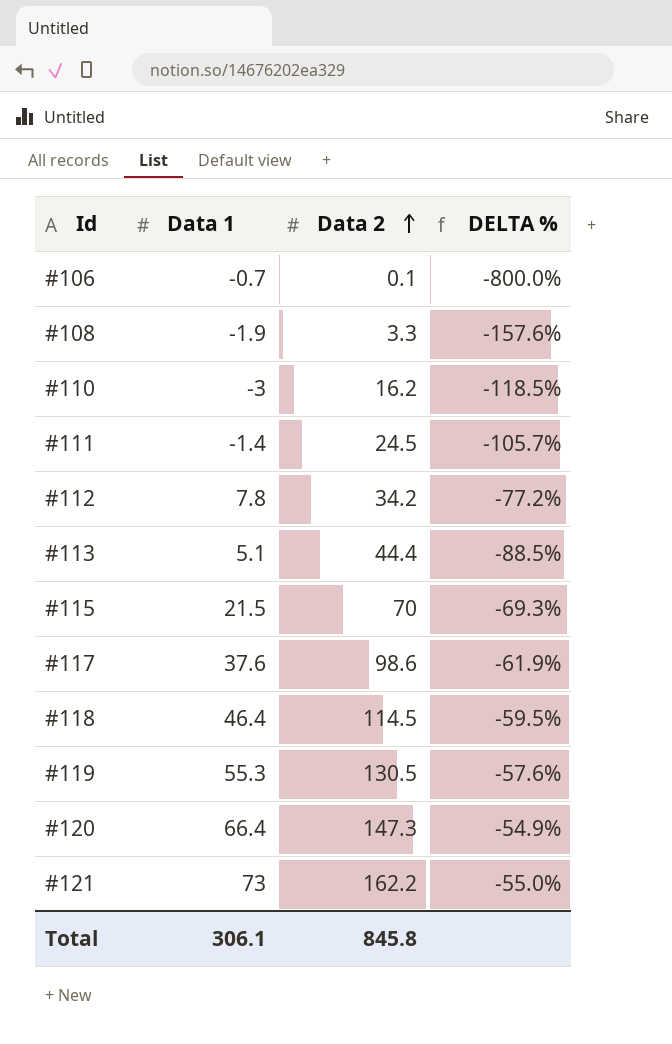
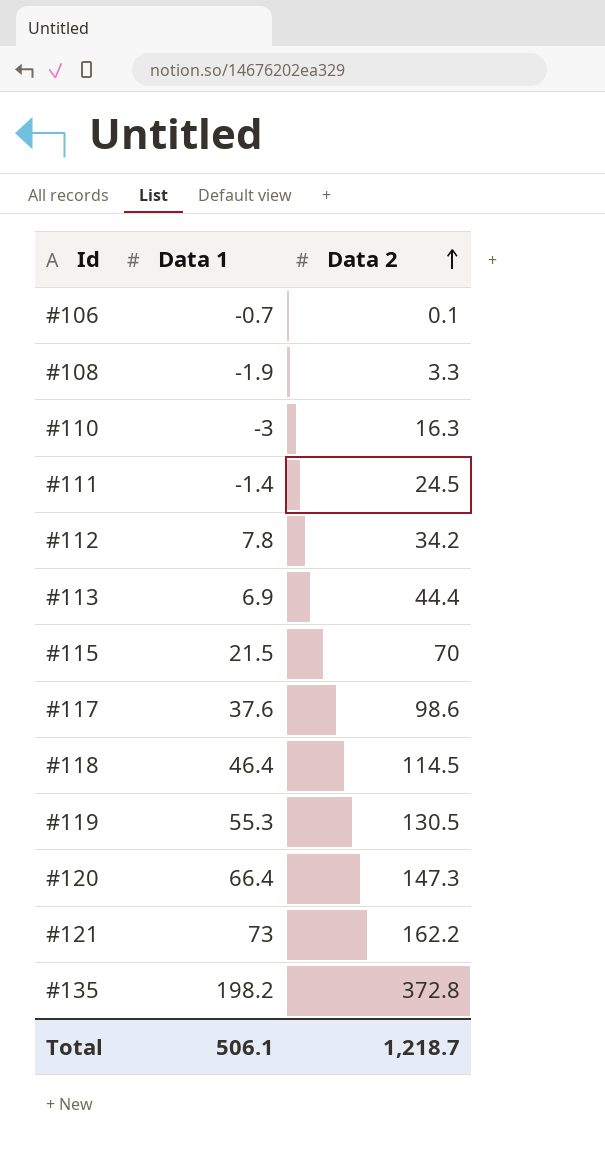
column DELTA % | formula: ([Data 1] - [Data 2]) / [Data 2] -> none
#110 | Data 2: 16.2 -> 16.3
#113 | Data 1: 5.1 -> 6.9
row #135: none -> 198.2 | 372.8
Total | Data 1: 306.1 -> 506.1
Total | Data 2: 845.8 -> 1,218.7

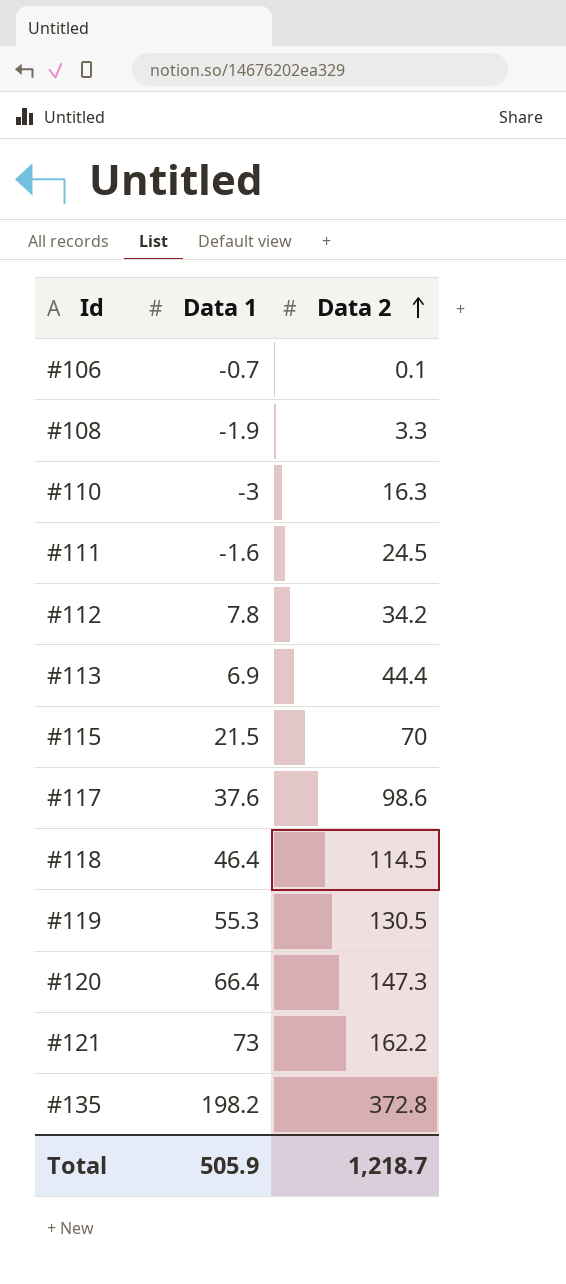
#111 | Data 1: -1.4 -> -1.6
Total | Data 1: 506.1 -> 505.9

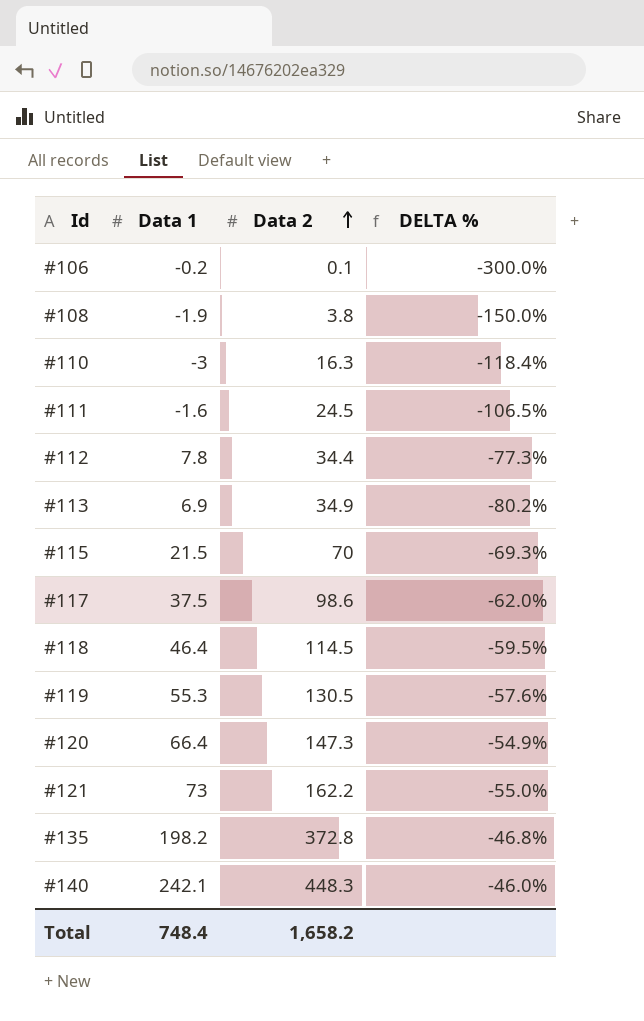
column DELTA % | formula: none -> ([Data 1] - [Data 2]) / [Data 2]
#106 | Data 1: -0.7 -> -0.2
#108 | Data 2: 3.3 -> 3.8
#112 | Data 2: 34.2 -> 34.4
#113 | Data 2: 44.4 -> 34.9
#117 | Data 1: 37.6 -> 37.5
row #140: none -> 242.1 | 448.3 | -46.0%
Total | Data 1: 505.9 -> 748.4
Total | Data 2: 1,218.7 -> 1,658.2

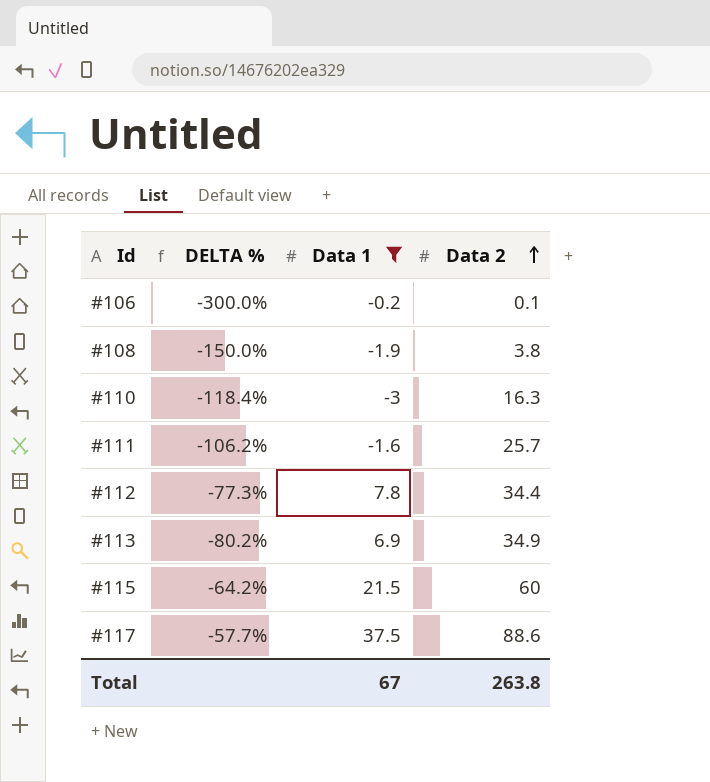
filter: none -> Data 1 <= 37.5
column DELTA % | position: 4 -> 2
#111 | DELTA %: -106.5% -> -106.2%
#111 | Data 2: 24.5 -> 25.7
#115 | DELTA %: -69.3% -> -64.2%
#115 | Data 2: 70 -> 60
#117 | DELTA %: -62.0% -> -57.7%
#117 | Data 2: 98.6 -> 88.6
Total | Data 1: 748.4 -> 67
Total | Data 2: 1,658.2 -> 263.8

